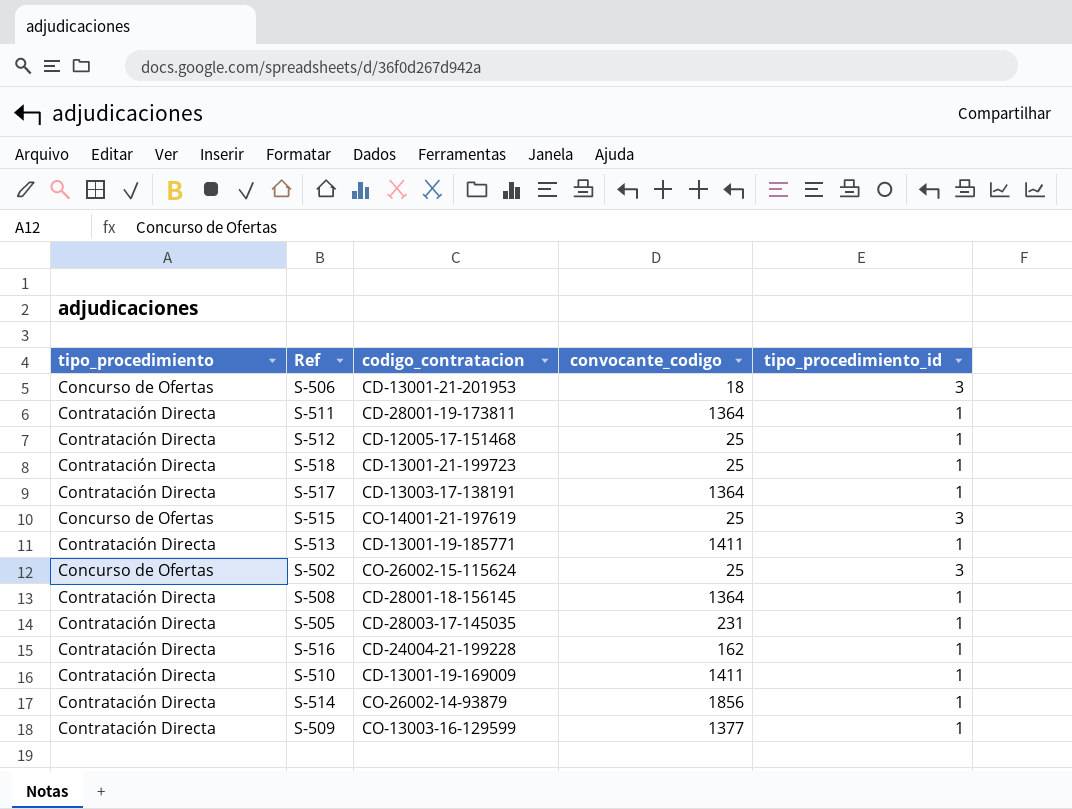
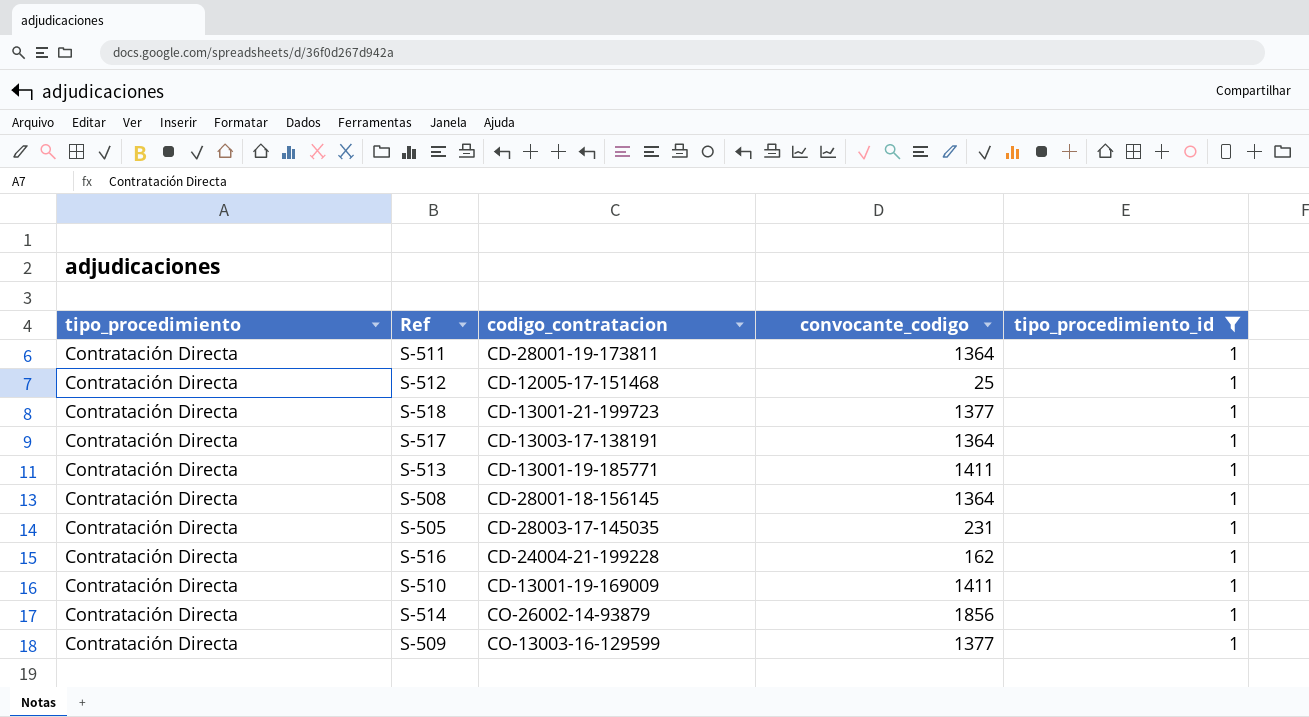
filter: none -> tipo_procedimiento_id = 1
S-518 | convocante_codigo: 25 -> 1377

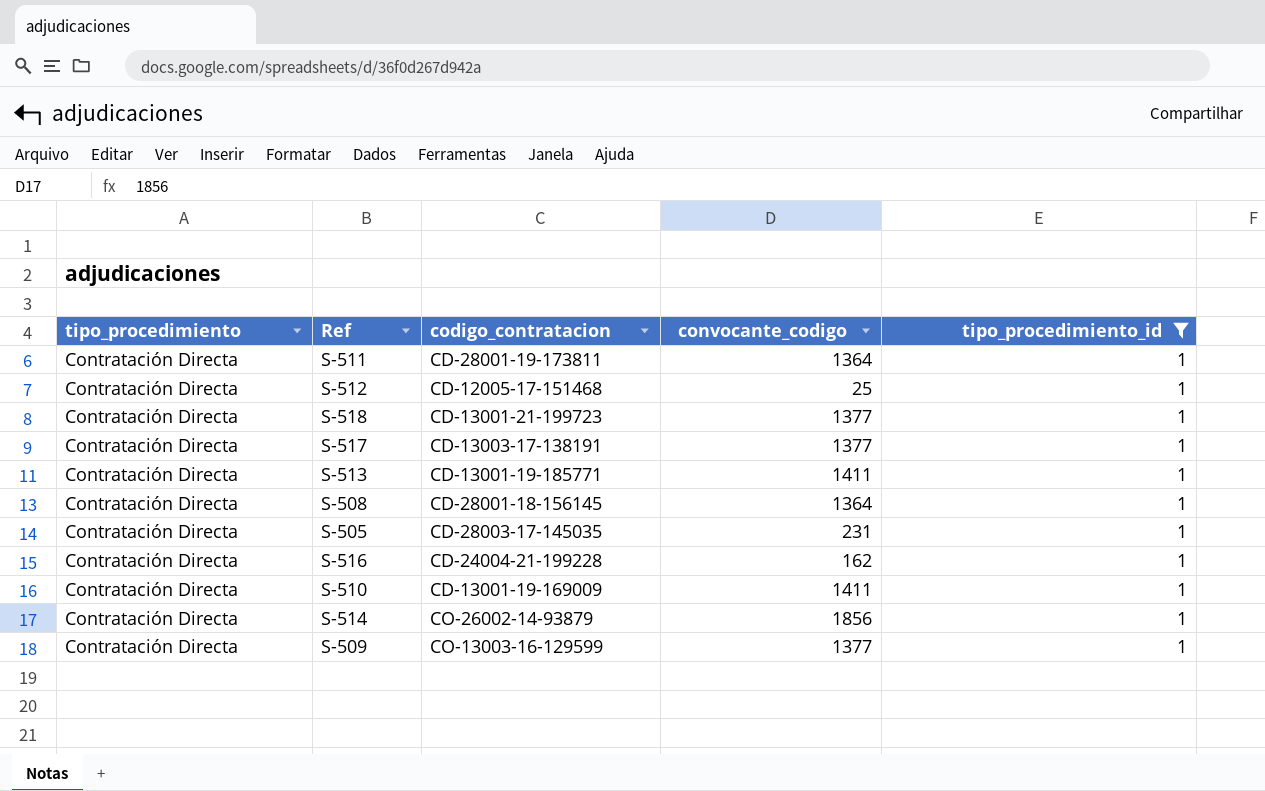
S-517 | convocante_codigo: 1364 -> 1377

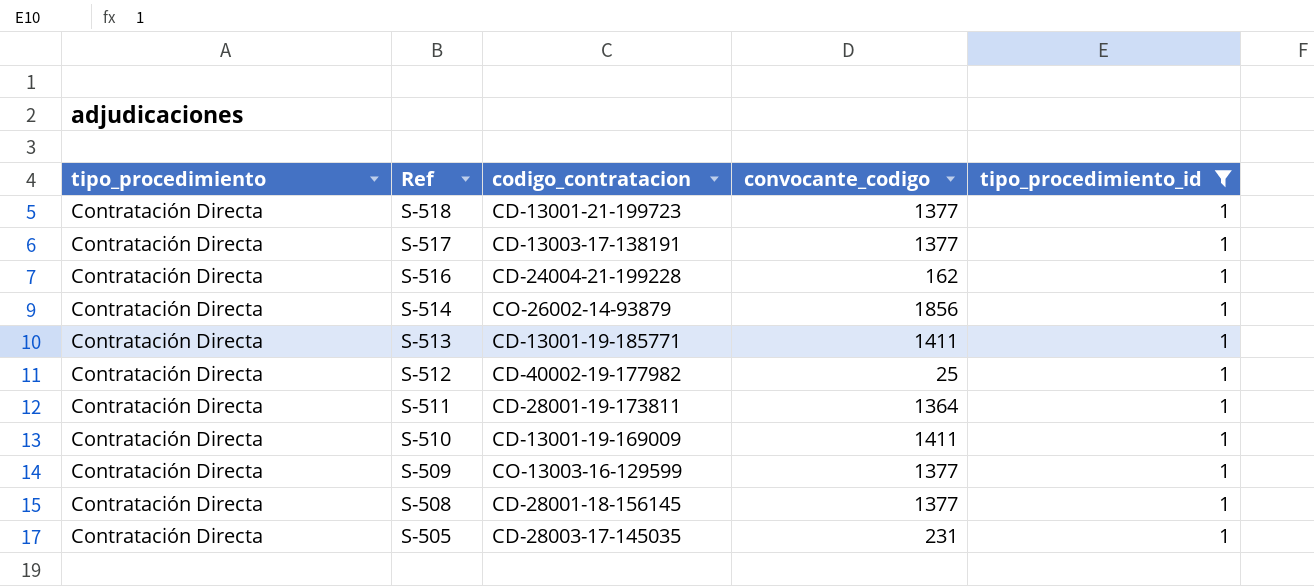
row order: none -> Ref descending
S-512 | codigo_contratacion: CD-12005-17-151468 -> CD-40002-19-177982
S-508 | convocante_codigo: 1364 -> 1377

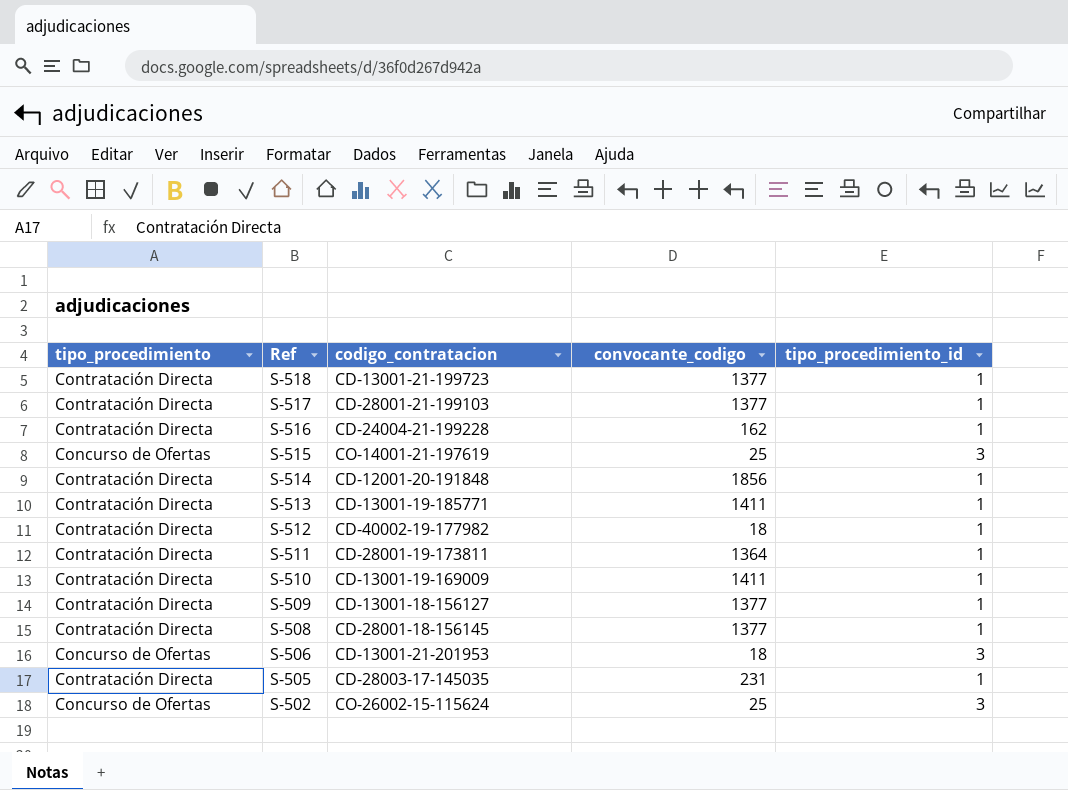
filter: tipo_procedimiento_id = 1 -> none
S-517 | codigo_contratacion: CD-13003-17-138191 -> CD-28001-21-199103
S-514 | codigo_contratacion: CO-26002-14-93879 -> CD-12001-20-191848
S-512 | convocante_codigo: 25 -> 18
S-509 | codigo_contratacion: CO-13003-16-129599 -> CD-13001-18-156127

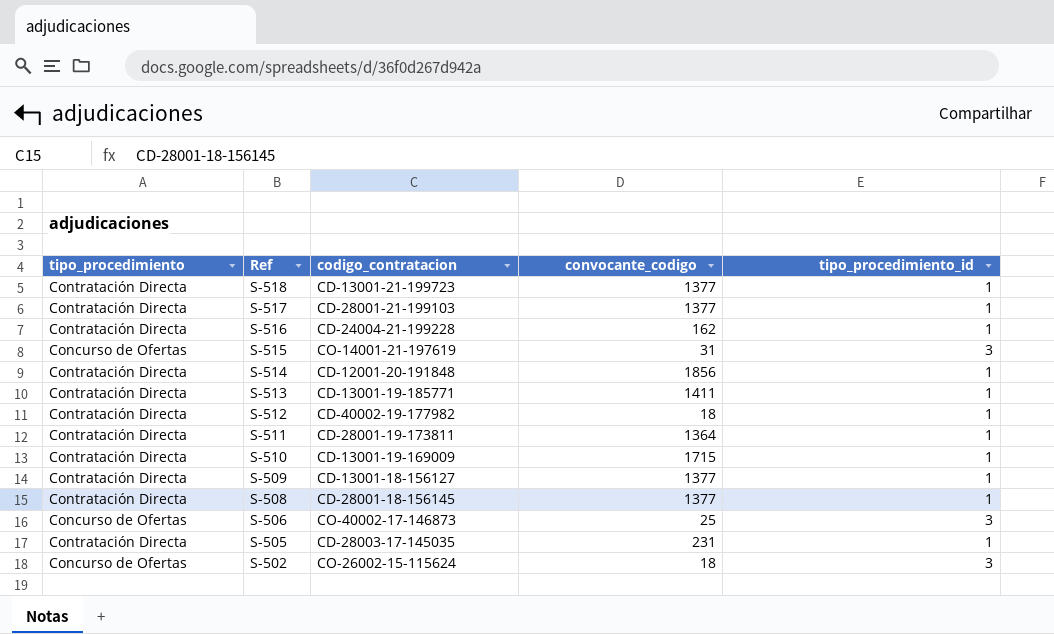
S-515 | convocante_codigo: 25 -> 31
S-510 | convocante_codigo: 1411 -> 1715
S-506 | codigo_contratacion: CD-13001-21-201953 -> CO-40002-17-146873
S-506 | convocante_codigo: 18 -> 25
S-502 | convocante_codigo: 25 -> 18

